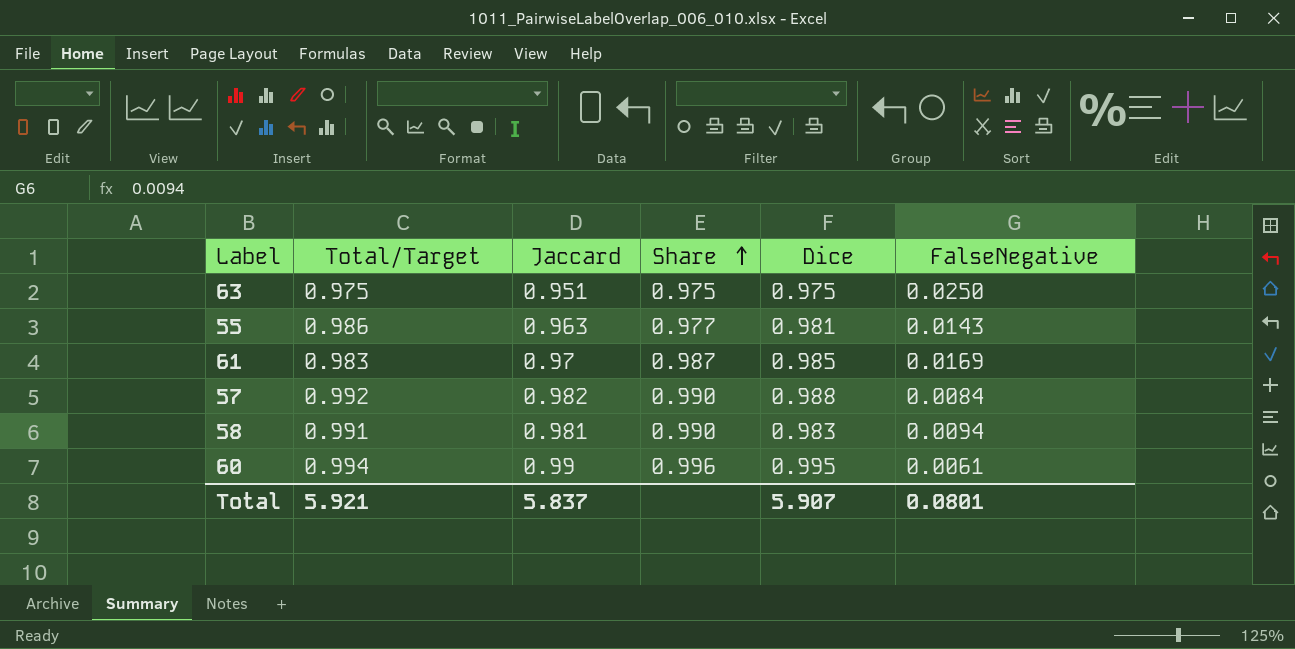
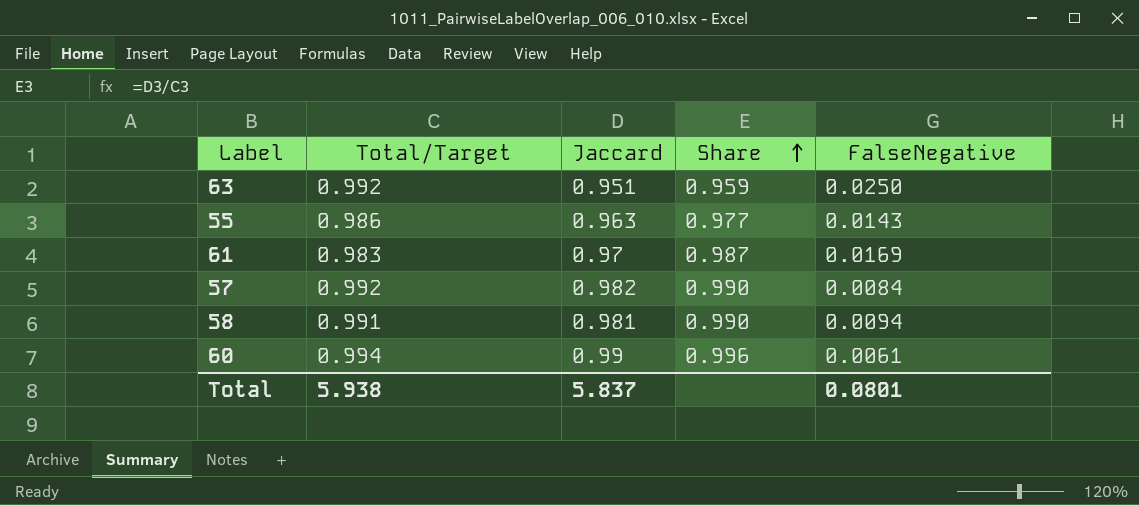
column Dice | position: 5 -> none
63 | Total/Target: 0.975 -> 0.992
63 | Share: 0.975 -> 0.959
Total | Total/Target: 5.921 -> 5.938

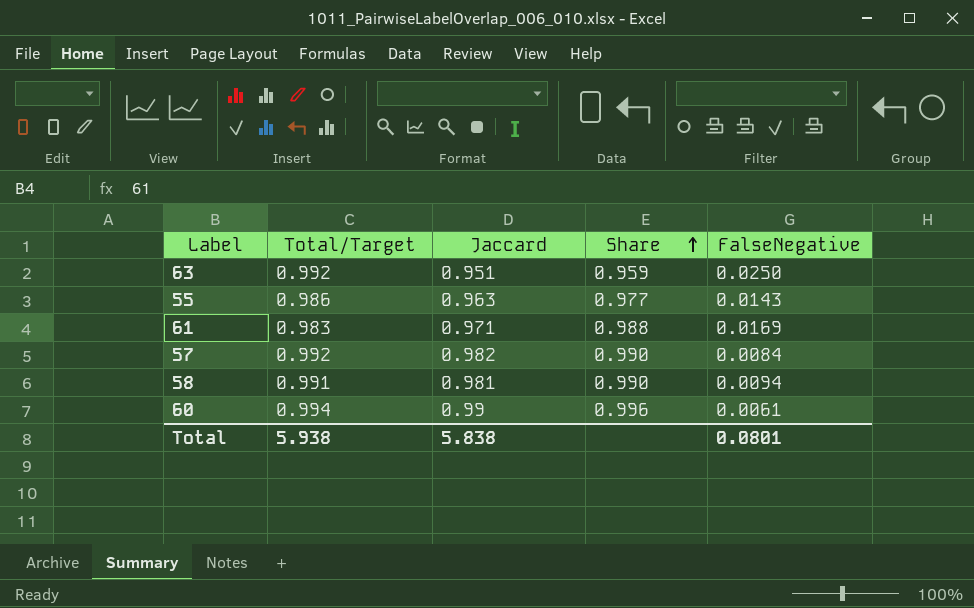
61 | Jaccard: 0.97 -> 0.971
61 | Share: 0.987 -> 0.988
Total | Jaccard: 5.837 -> 5.838

